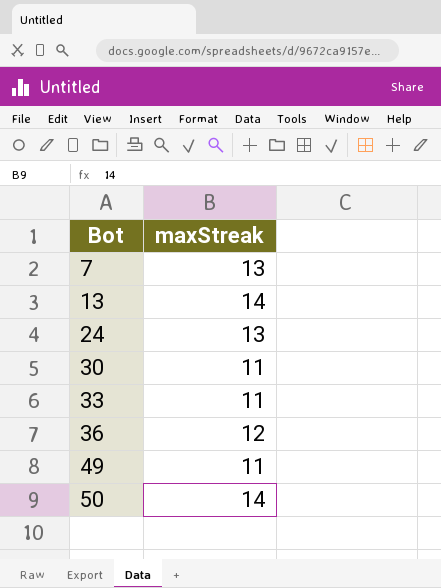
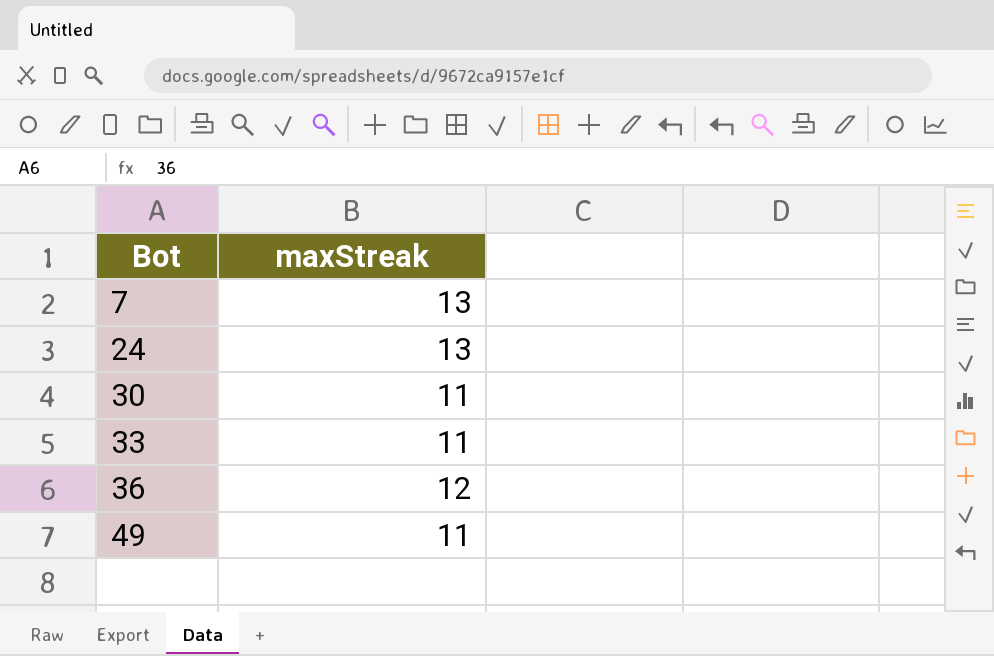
row 13: 14 -> none
row 50: 14 -> none

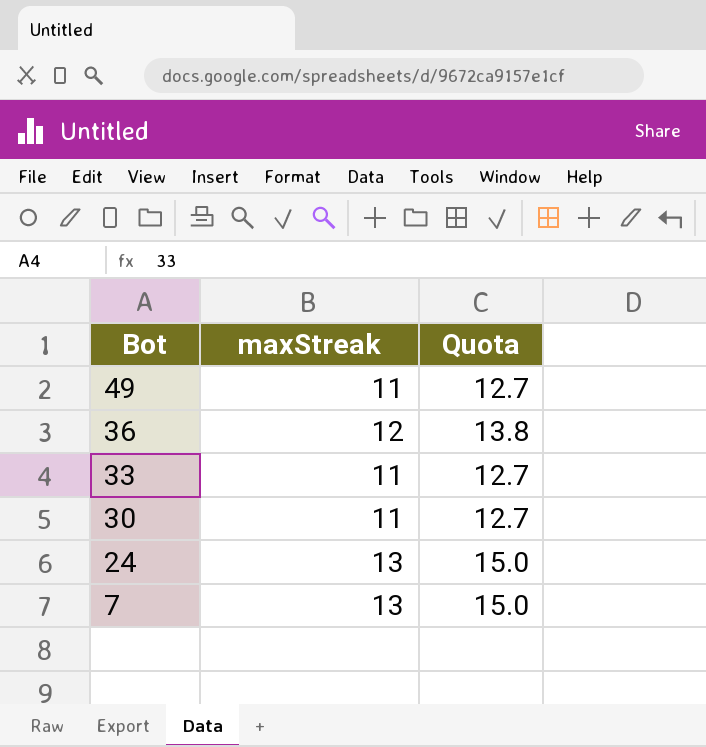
row order: Bot ascending -> Bot descending
column Quota | formula: none -> [maxStreak] * 1.15

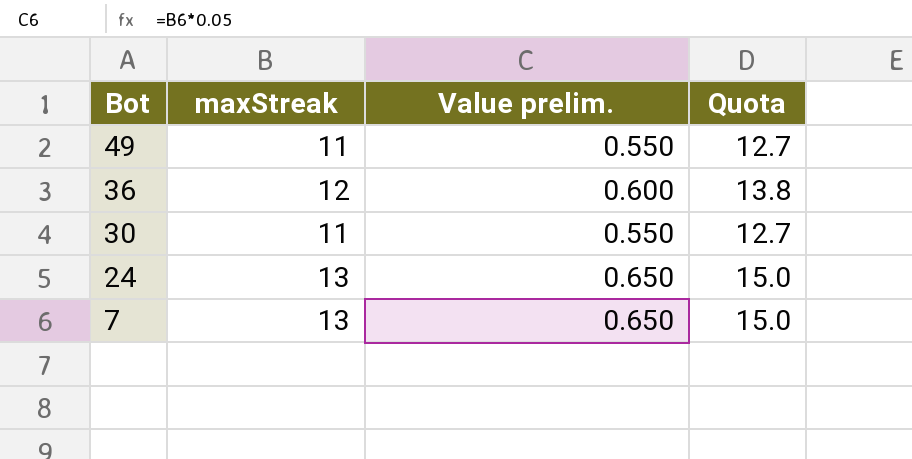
column Value prelim. | formula: none -> [maxStreak] * 0.05
row 33: 11 | 12.7 -> none

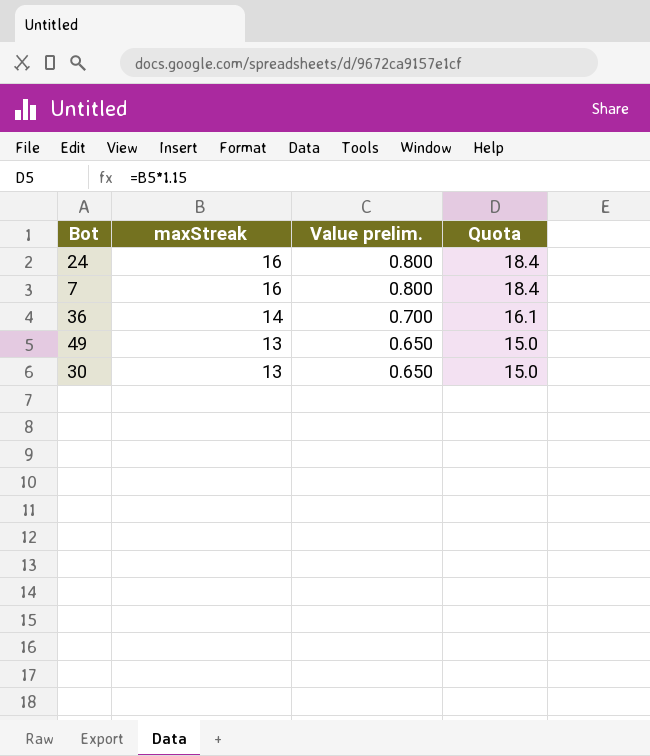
row order: Bot descending -> maxStreak descending
24 | maxStreak: 13 -> 16
24 | Value prelim.: 0.650 -> 0.800
24 | Quota: 15.0 -> 18.4
7 | maxStreak: 13 -> 16
7 | Value prelim.: 0.650 -> 0.800
7 | Quota: 15.0 -> 18.4
36 | maxStreak: 12 -> 14
36 | Value prelim.: 0.600 -> 0.700
36 | Quota: 13.8 -> 16.1
49 | maxStreak: 11 -> 13
49 | Value prelim.: 0.550 -> 0.650
49 | Quota: 12.7 -> 15.0
30 | maxStreak: 11 -> 13
30 | Value prelim.: 0.550 -> 0.650
30 | Quota: 12.7 -> 15.0

